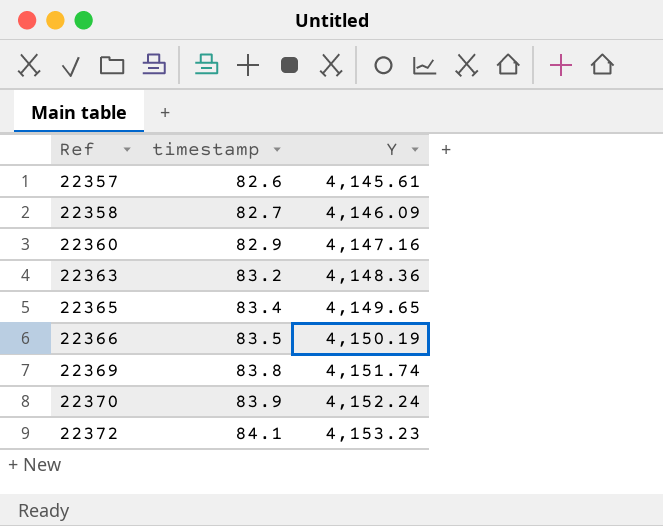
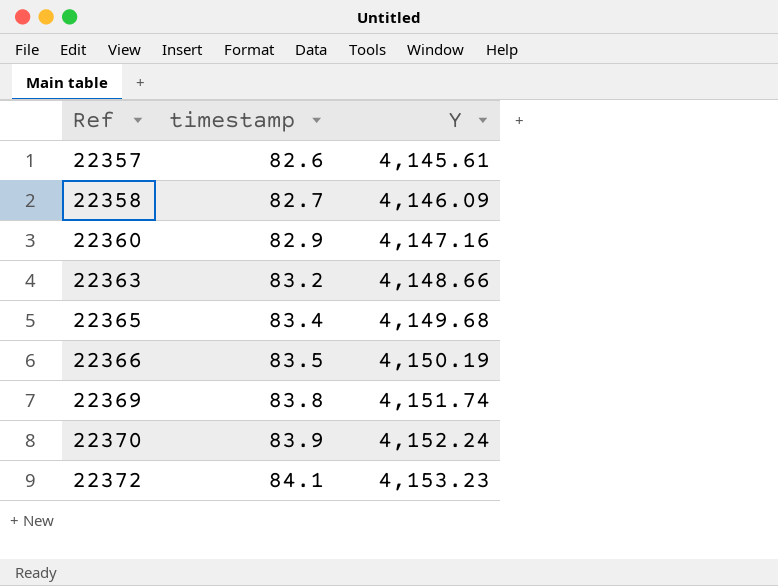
22363 | Y: 4,148.36 -> 4,148.66
22365 | Y: 4,149.65 -> 4,149.68

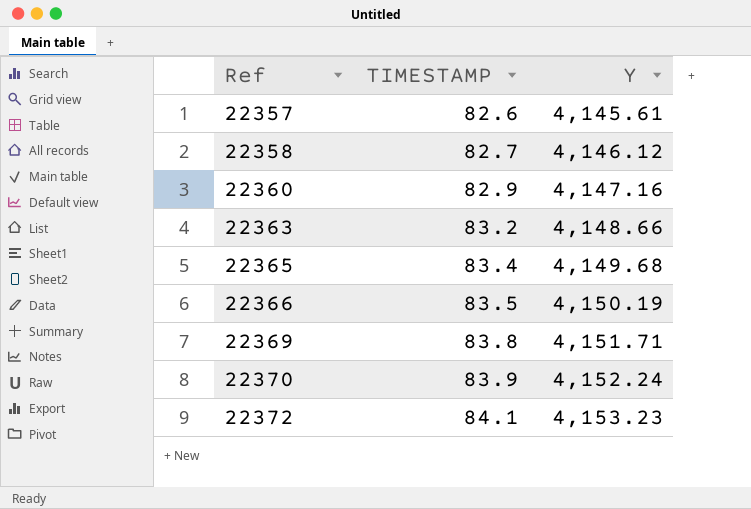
column name: timestamp -> TIMESTAMP
22358 | Y: 4,146.09 -> 4,146.12
22369 | Y: 4,151.74 -> 4,151.71

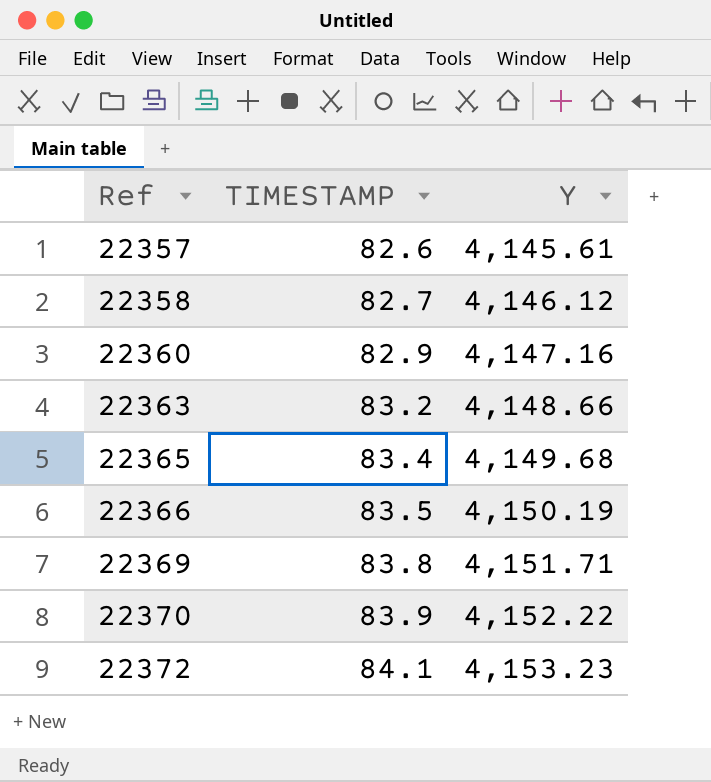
22370 | Y: 4,152.24 -> 4,152.22

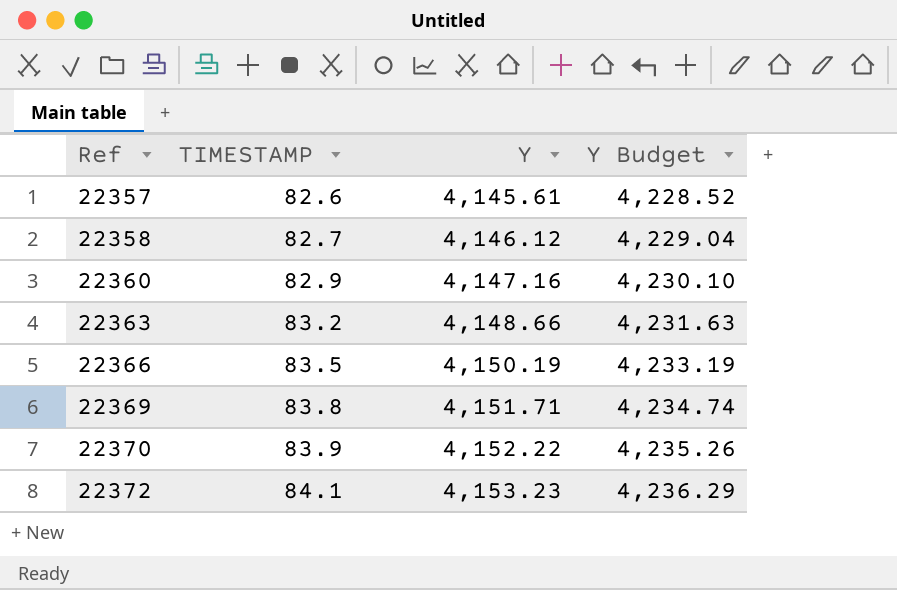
column Y Budget | formula: none -> [Y] * 1.02
row 22365: 83.4 | 4,149.68 -> none

